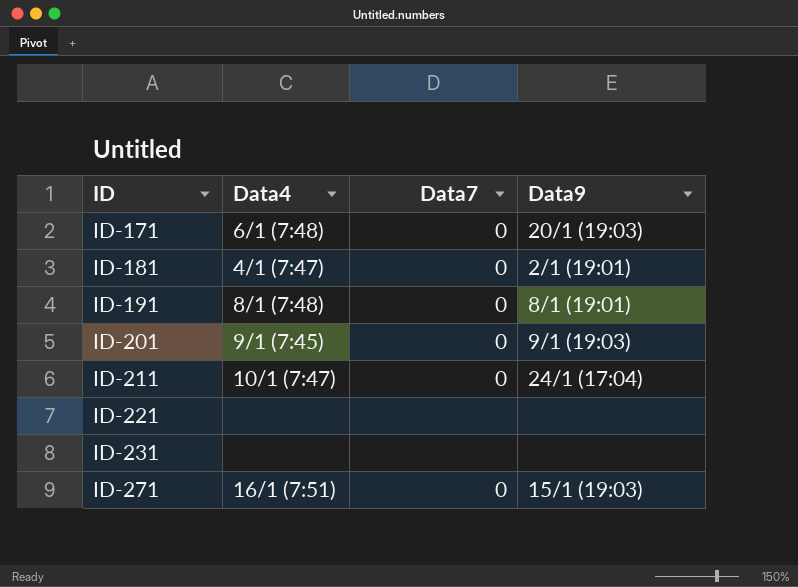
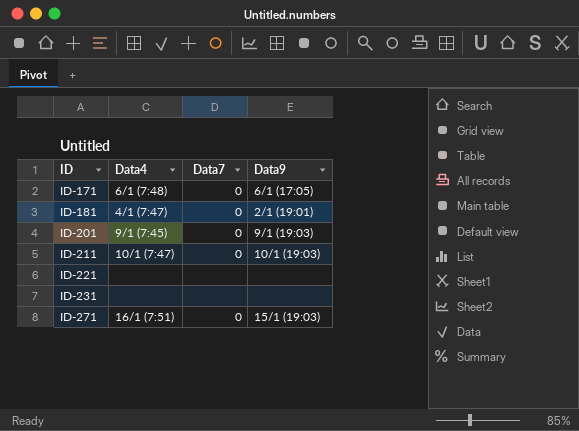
row ID-191: 8/1 (7:48) | 0 | 8/1 (19:01) -> none
ID-171 | Data9: 20/1 (19:03) -> 6/1 (17:05)
ID-211 | Data9: 24/1 (17:04) -> 10/1 (19:03)

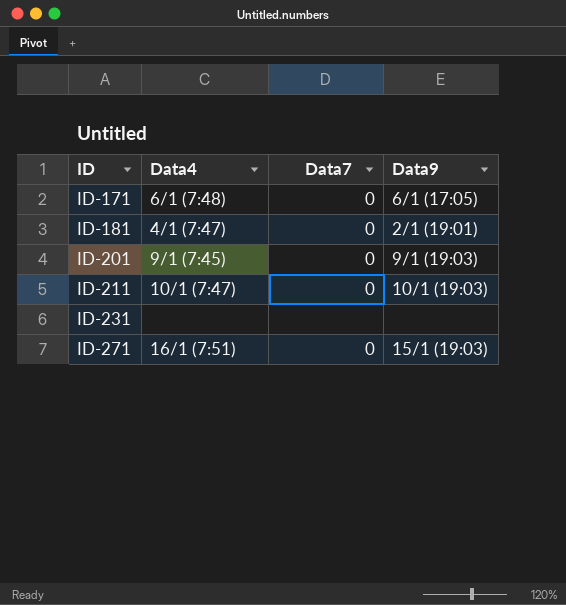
row ID-221: none | none | none -> none

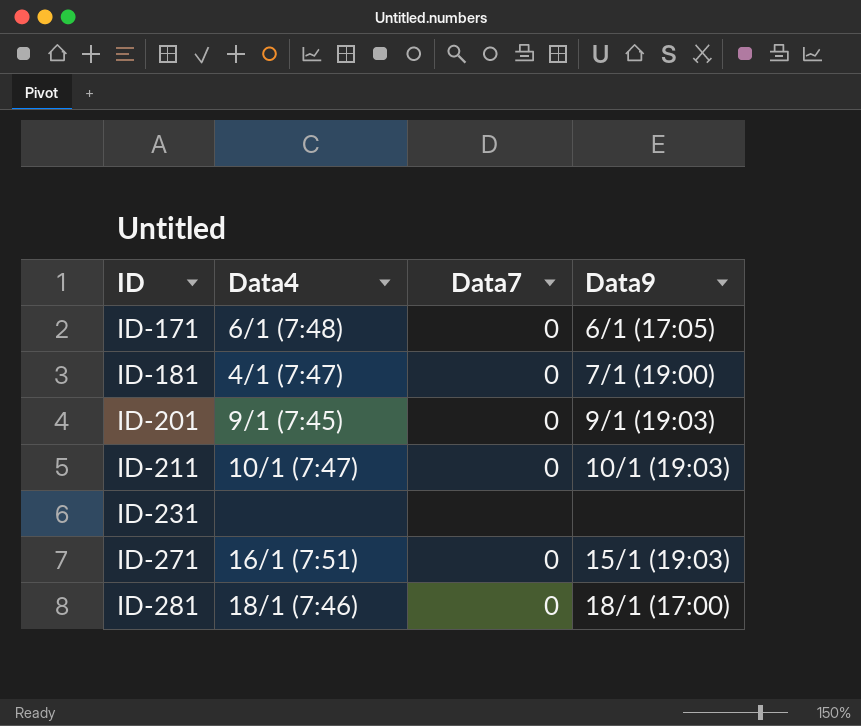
ID-181 | Data9: 2/1 (19:01) -> 7/1 (19:00)
row ID-281: none -> 18/1 (7:46) | 0 | 18/1 (17:00)

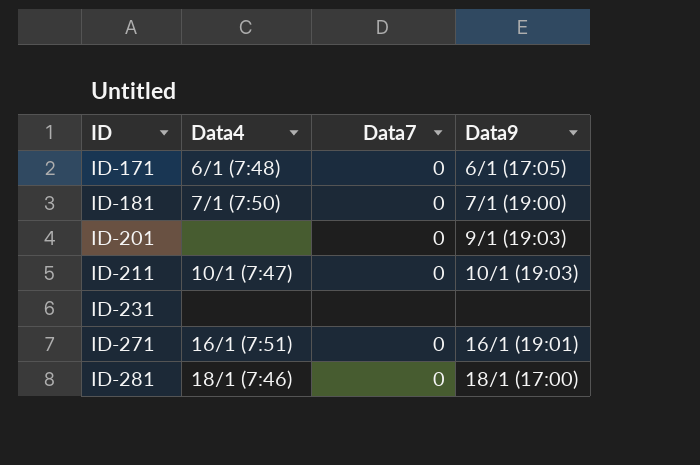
ID-181 | Data4: 4/1 (7:47) -> 7/1 (7:50)
ID-201 | Data4: 9/1 (7:45) -> none
ID-271 | Data9: 15/1 (19:03) -> 16/1 (19:01)

